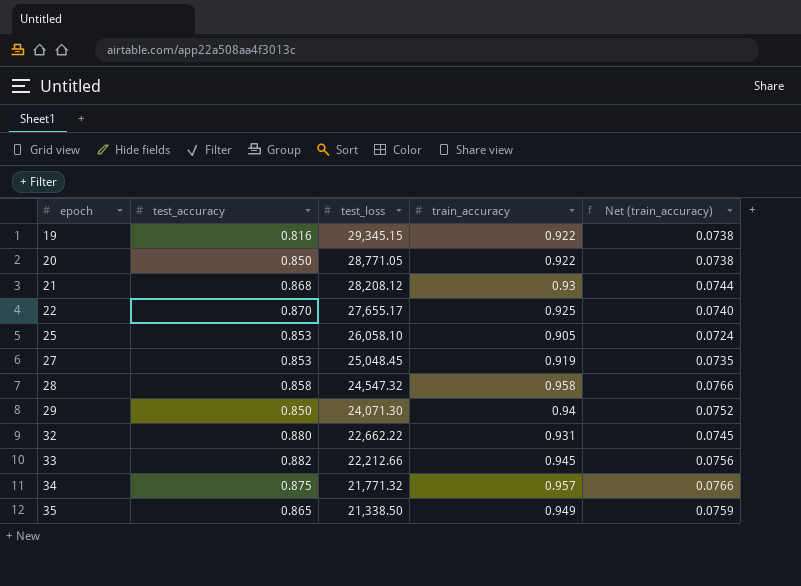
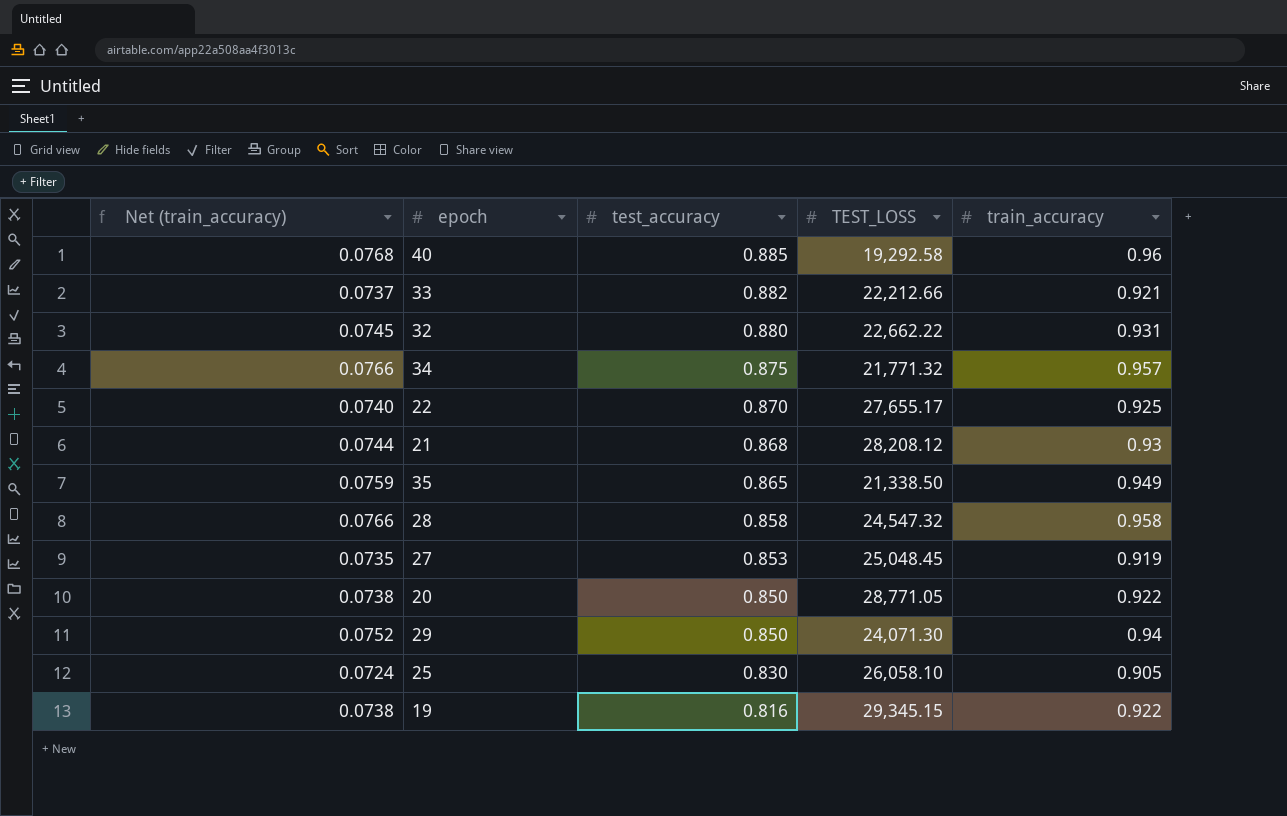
row order: epoch ascending -> test_accuracy descending
column Net (train_accuracy) | position: 5 -> 1
column name: test_loss -> TEST_LOSS
row 40: none -> 0.0768 | 0.885 | 19,292.58 | 0.96
33 | Net (train_accuracy): 0.0756 -> 0.0737
33 | train_accuracy: 0.945 -> 0.921
25 | test_accuracy: 0.853 -> 0.830

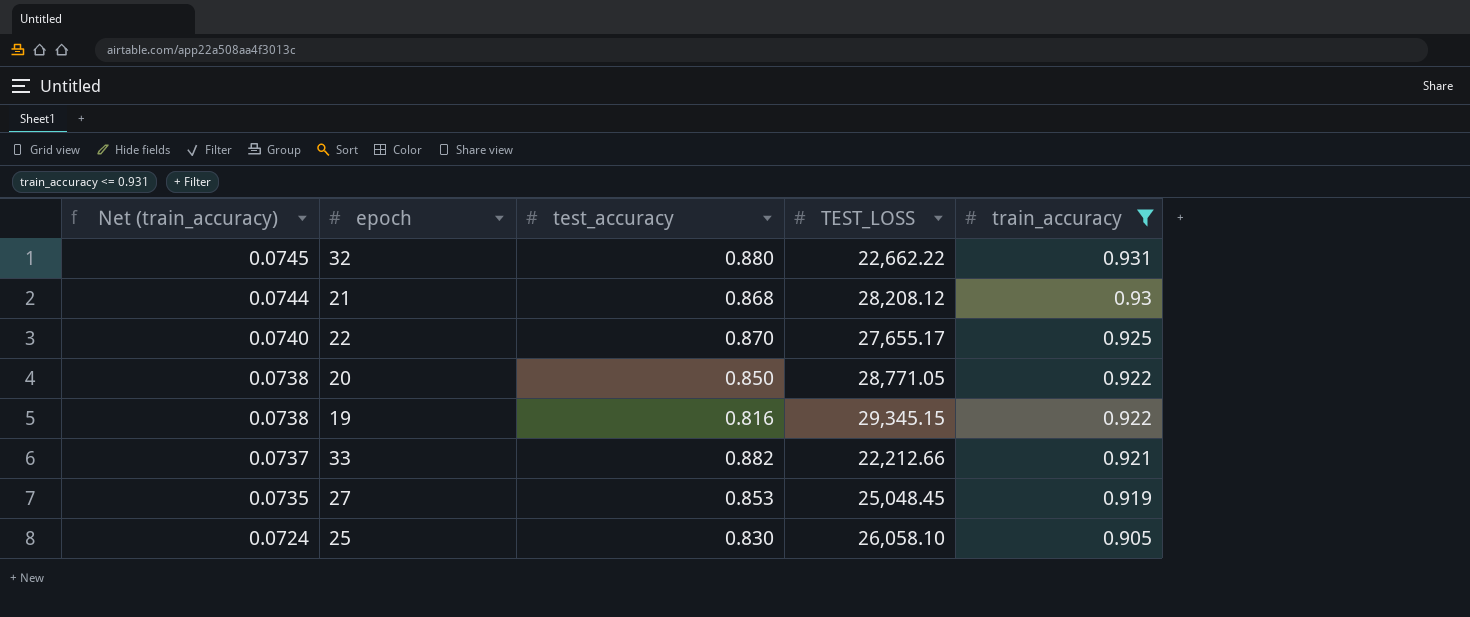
filter: none -> train_accuracy <= 0.931
row order: test_accuracy descending -> Net (train_accuracy) descending

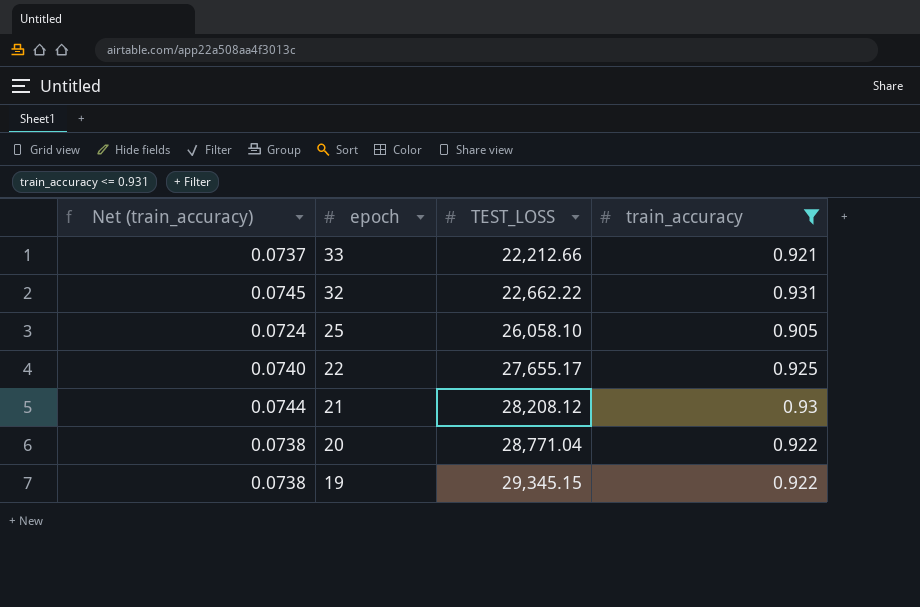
row order: Net (train_accuracy) descending -> epoch descending
column test_accuracy | position: 3 -> none
row 27: 0.0735 | 0.853 | 25,048.45 | 0.919 -> none
20 | TEST_LOSS: 28,771.05 -> 28,771.04

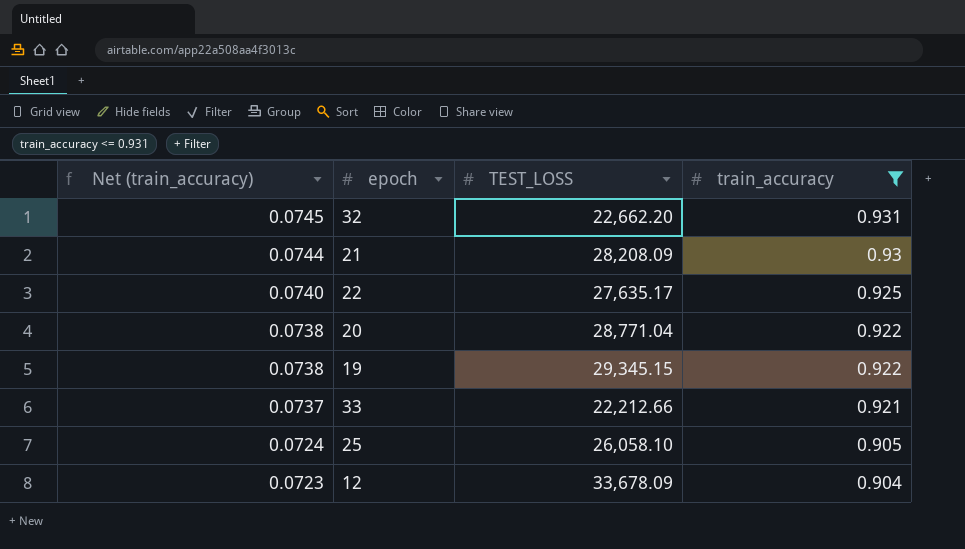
row order: epoch descending -> Net (train_accuracy) descending
32 | TEST_LOSS: 22,662.22 -> 22,662.20
21 | TEST_LOSS: 28,208.12 -> 28,208.09
22 | TEST_LOSS: 27,655.17 -> 27,635.17
row 12: none -> 0.0723 | 33,678.09 | 0.904

